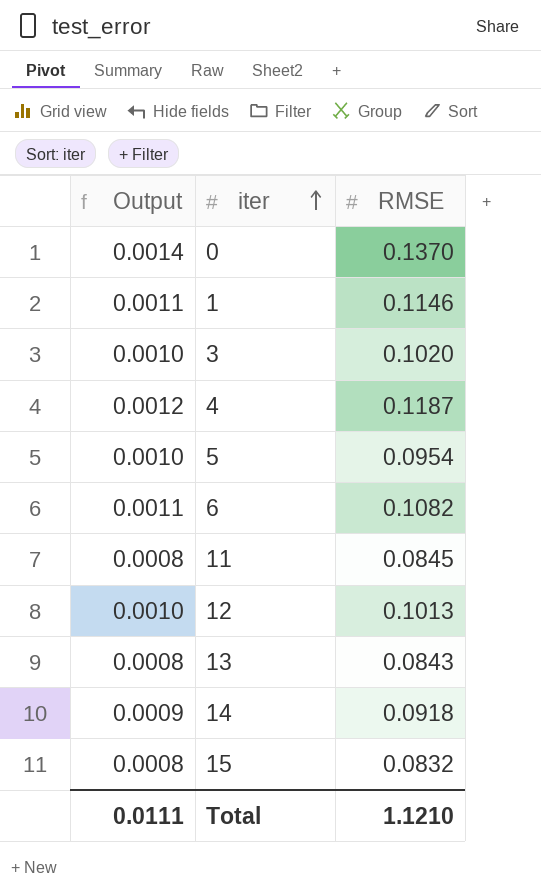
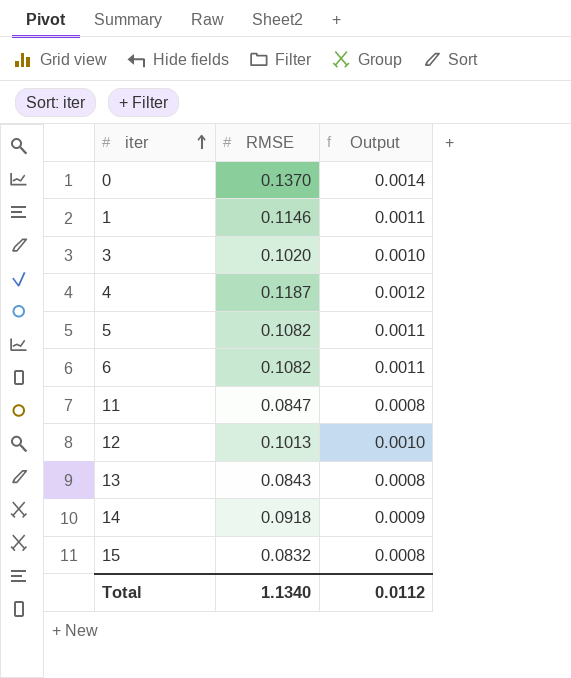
column Output | position: 1 -> 3
5 | RMSE: 0.0954 -> 0.1082
5 | Output: 0.0010 -> 0.0011
11 | RMSE: 0.0845 -> 0.0847
Total | RMSE: 1.1210 -> 1.1340
Total | Output: 0.0111 -> 0.0112

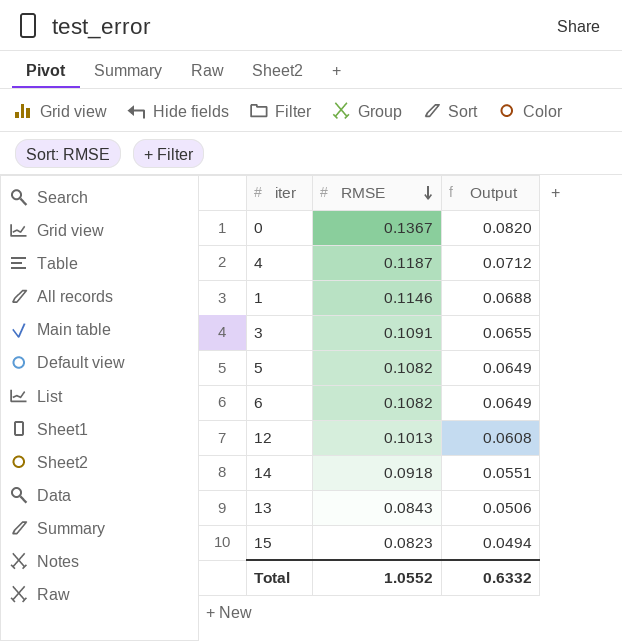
row order: iter ascending -> RMSE descending
column Output | formula: [RMSE] * 0.01 -> [RMSE] * 0.6
row 11: 0.0847 | 0.0008 -> none
0 | RMSE: 0.1370 -> 0.1367
3 | RMSE: 0.1020 -> 0.1091
15 | RMSE: 0.0832 -> 0.0823
Total | RMSE: 1.1340 -> 1.0552
Total | Output: 0.0112 -> 0.6332

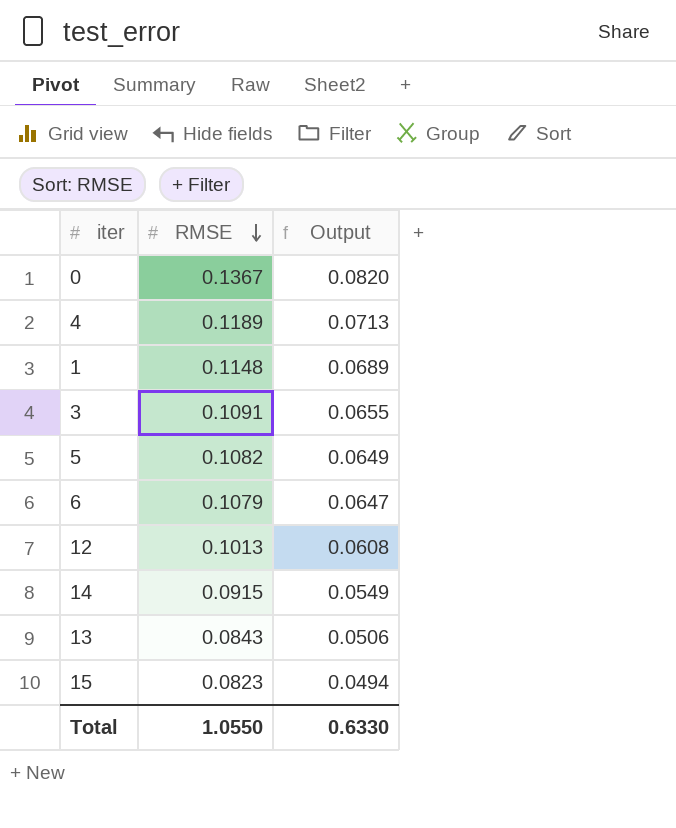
4 | RMSE: 0.1187 -> 0.1189
4 | Output: 0.0712 -> 0.0713
1 | RMSE: 0.1146 -> 0.1148
1 | Output: 0.0688 -> 0.0689
6 | RMSE: 0.1082 -> 0.1079
6 | Output: 0.0649 -> 0.0647
14 | RMSE: 0.0918 -> 0.0915
14 | Output: 0.0551 -> 0.0549
Total | RMSE: 1.0552 -> 1.0550
Total | Output: 0.6332 -> 0.6330

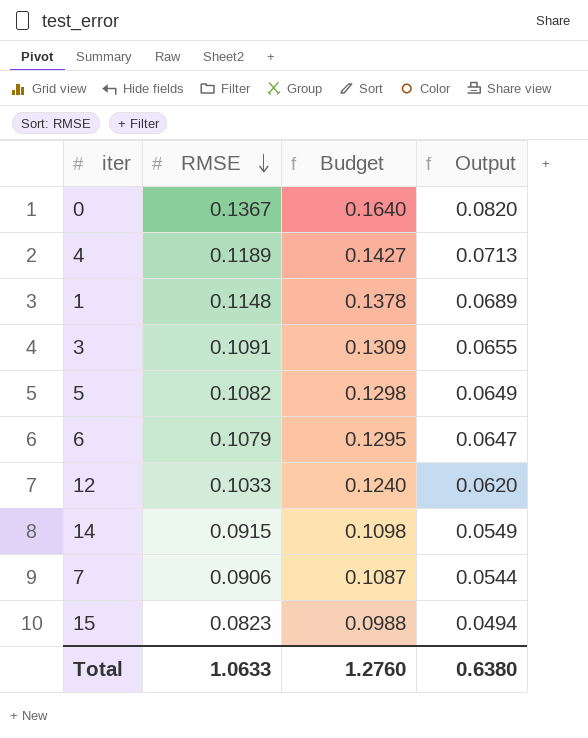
column Budget | formula: none -> [RMSE] * 1.2
row 13: 0.0843 | 0.0506 -> none
12 | RMSE: 0.1013 -> 0.1033
12 | Output: 0.0608 -> 0.0620
row 7: none -> 0.0906 | 0.1087 | 0.0544
Total | RMSE: 1.0550 -> 1.0633
Total | Output: 0.6330 -> 0.6380

